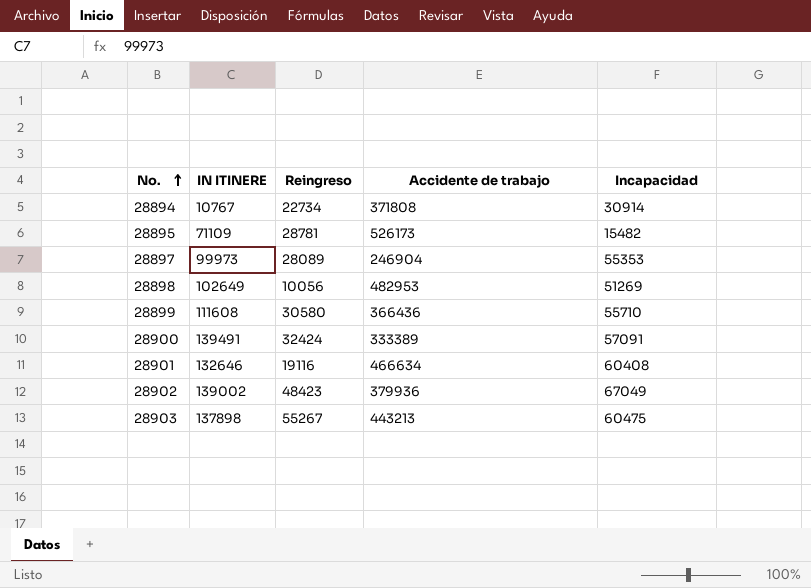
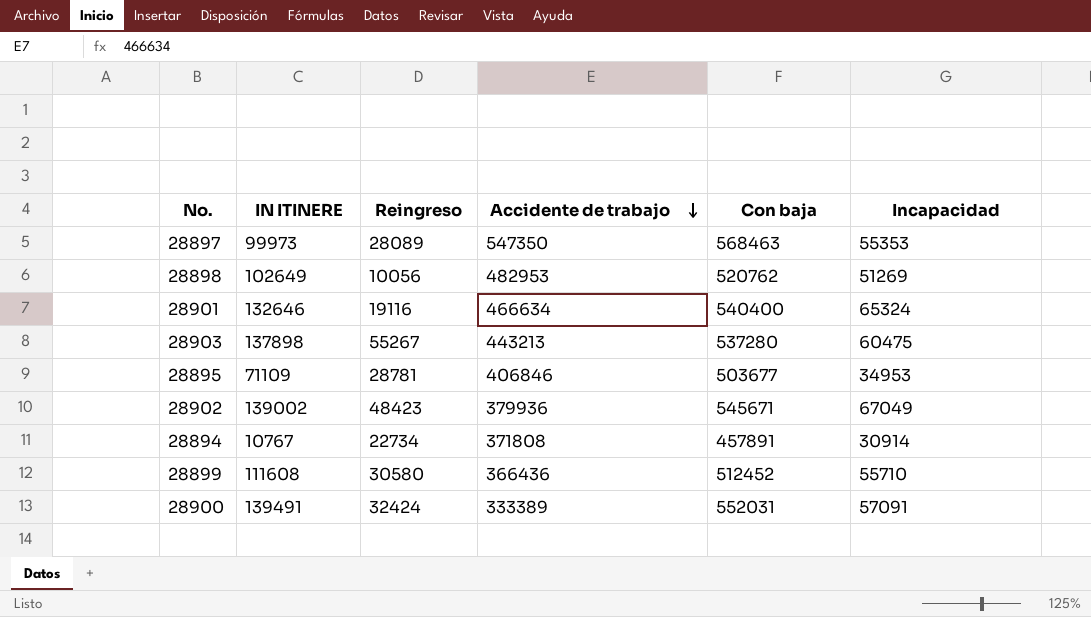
row order: No. ascending -> Accidente de trabajo descending
column Con baja | position: none -> 5
28897 | Accidente de trabajo: 246904 -> 547350
28901 | Incapacidad: 60408 -> 65324
28895 | Accidente de trabajo: 526173 -> 406846
28895 | Incapacidad: 15482 -> 34953

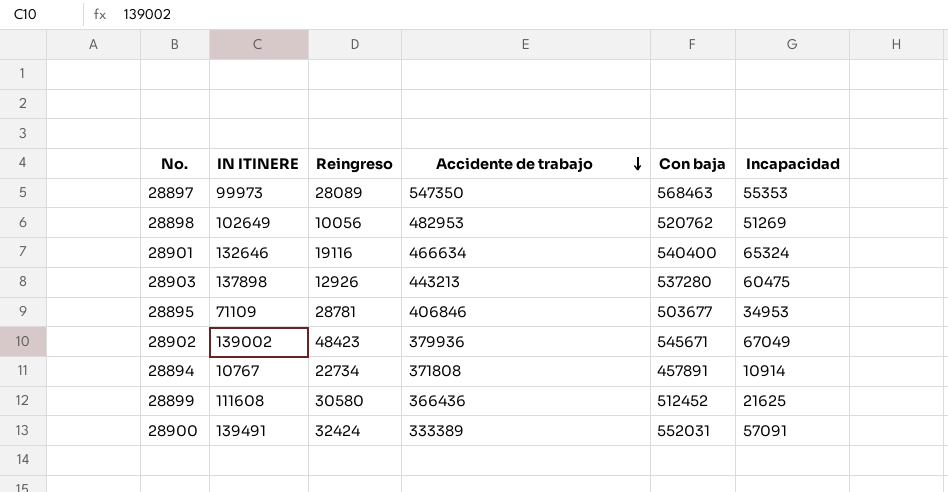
28903 | Reingreso: 55267 -> 12926
28894 | Incapacidad: 30914 -> 10914
28899 | Incapacidad: 55710 -> 21625

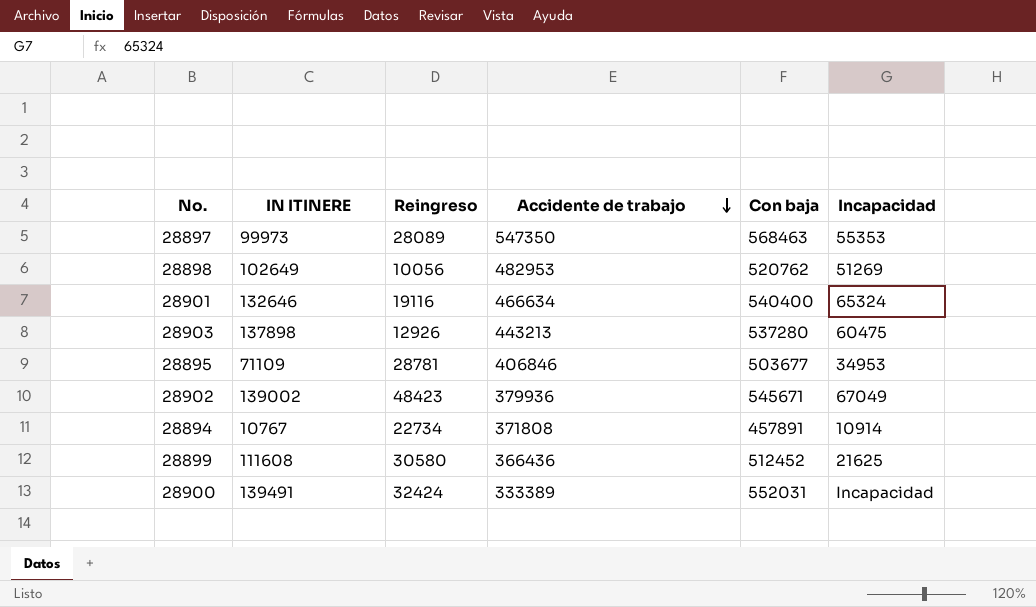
28900 | Incapacidad: 57091 -> Incapacidad

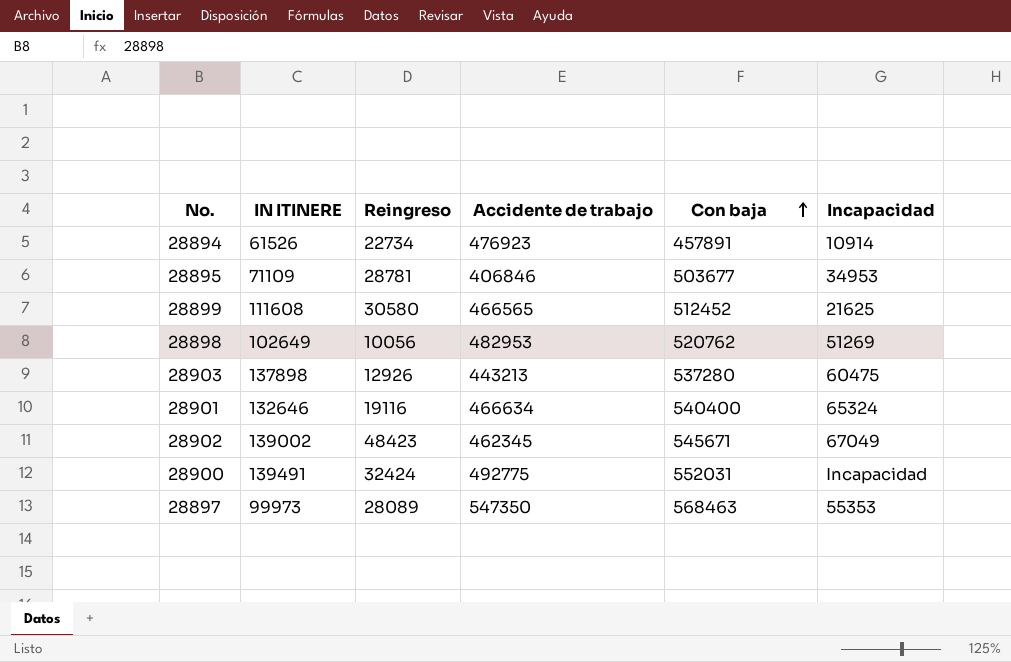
row order: Accidente de trabajo descending -> Con baja ascending
28894 | IN ITINERE: 10767 -> 61526
28894 | Accidente de trabajo: 371808 -> 476923
28899 | Accidente de trabajo: 366436 -> 466565
28902 | Accidente de trabajo: 379936 -> 462345
28900 | Accidente de trabajo: 333389 -> 492775

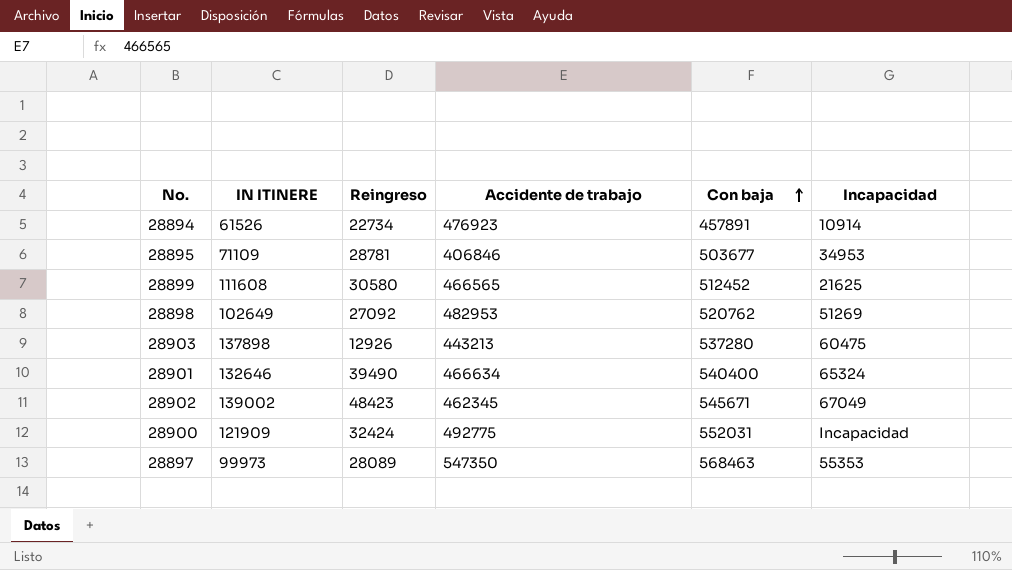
28898 | Reingreso: 10056 -> 27092
28901 | Reingreso: 19116 -> 39490
28900 | IN ITINERE: 139491 -> 121909

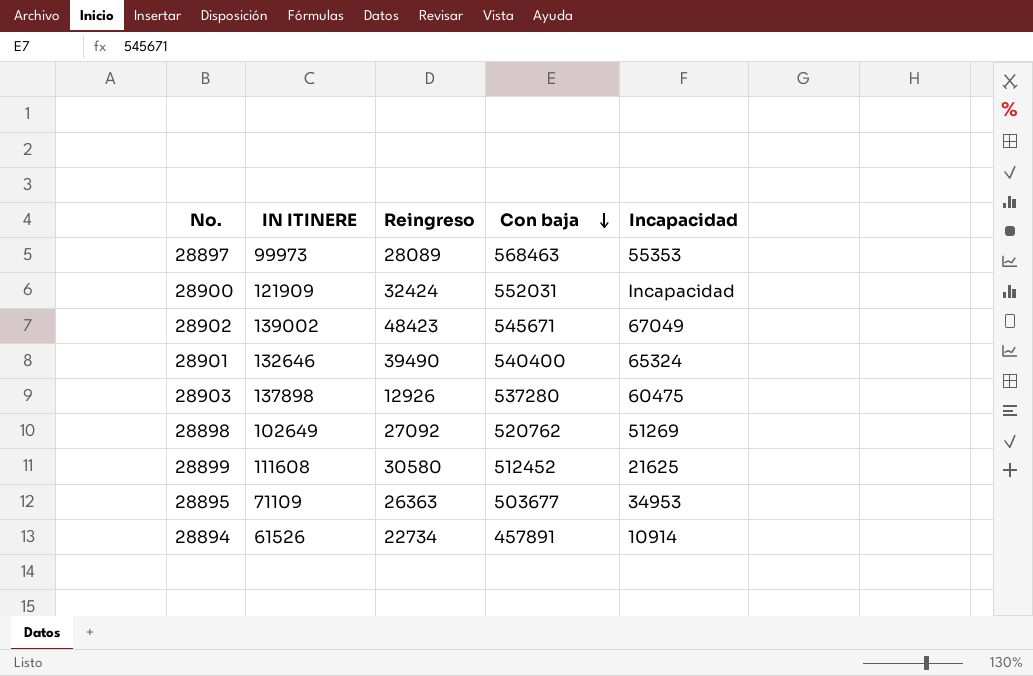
row order: Con baja ascending -> Con baja descending
column Accidente de trabajo | position: 4 -> none
28895 | Reingreso: 28781 -> 26363

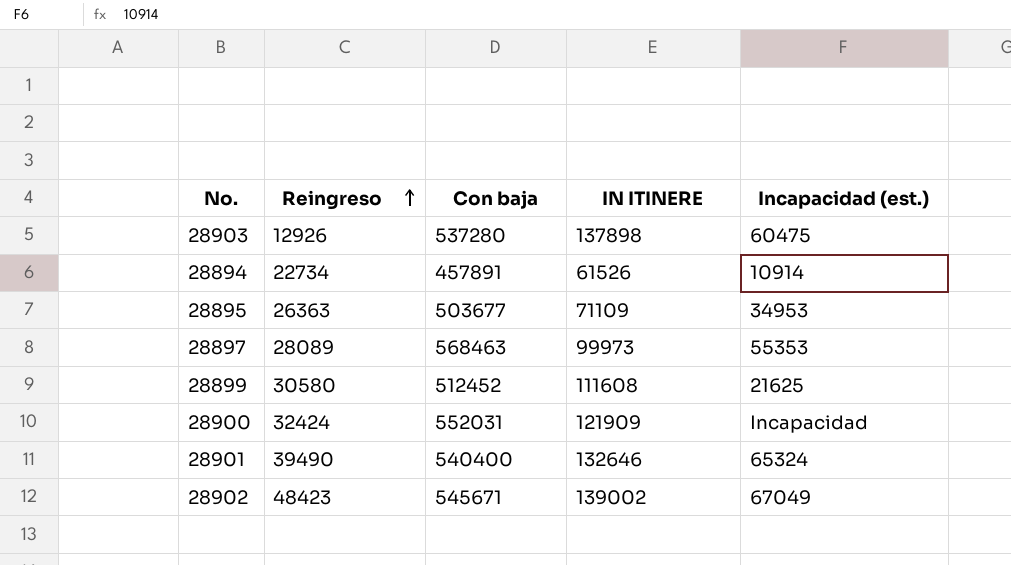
row order: Con baja descending -> Reingreso ascending
column IN ITINERE | position: 2 -> 4
column name: Incapacidad -> Incapacidad (est.)
row 28898: 102649 | 27092 | 520762 | 51269 -> none

